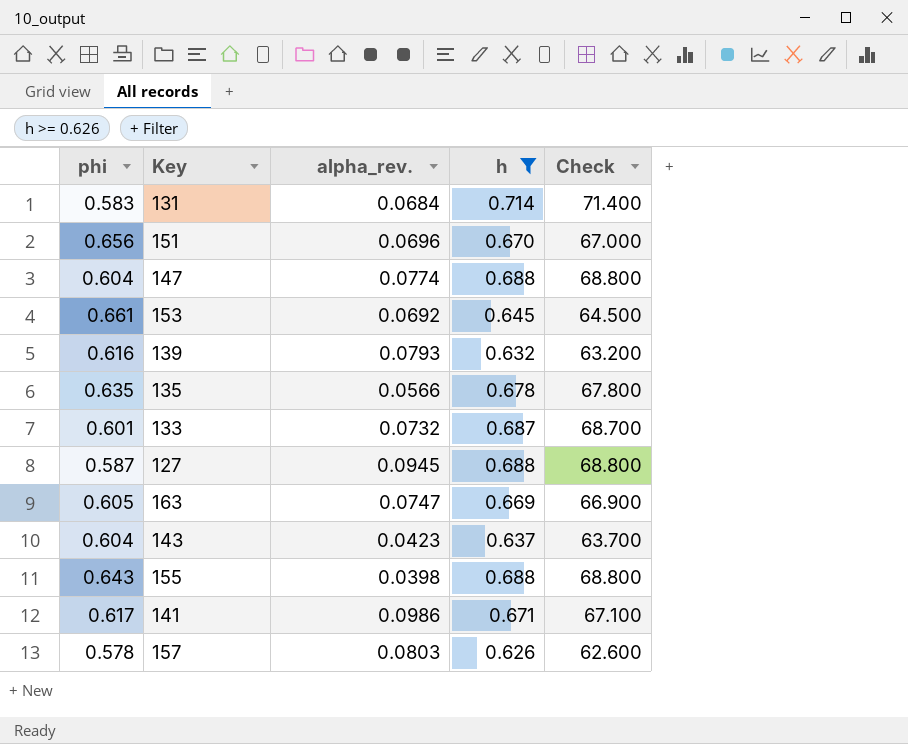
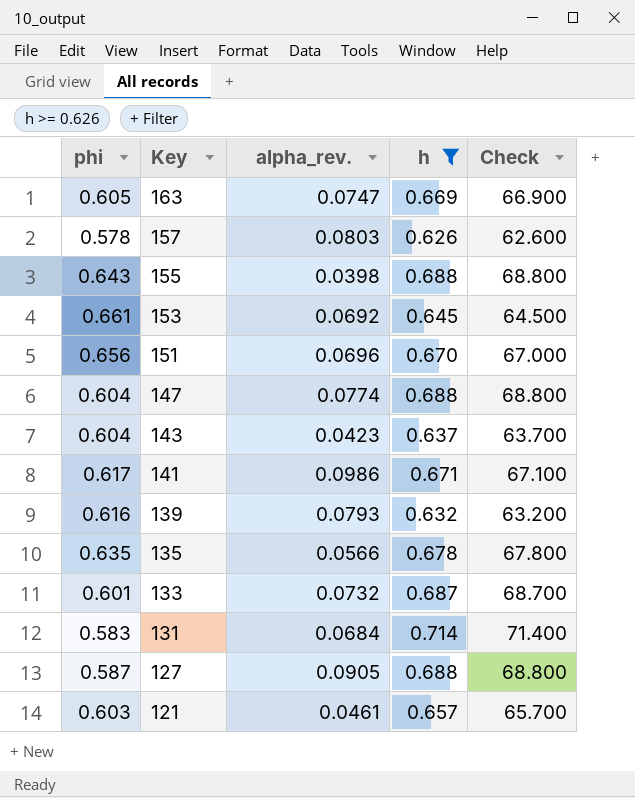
row order: none -> Key descending
127 | alpha_rev.: 0.0945 -> 0.0905
row 121: none -> 0.603 | 0.0461 | 0.657 | 65.700

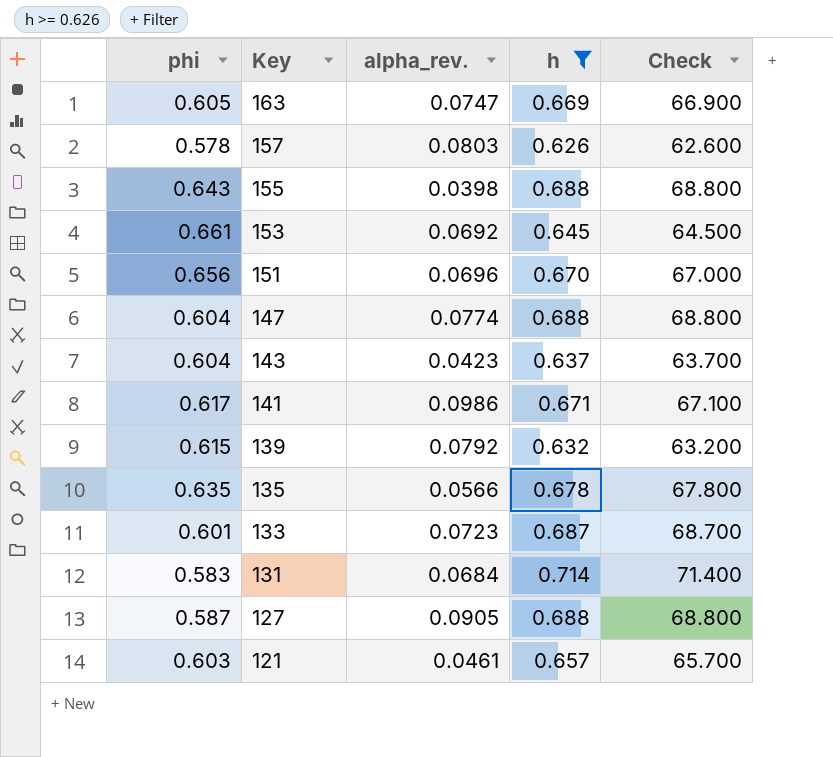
139 | phi: 0.616 -> 0.615
139 | alpha_rev.: 0.0793 -> 0.0792
133 | alpha_rev.: 0.0732 -> 0.0723

